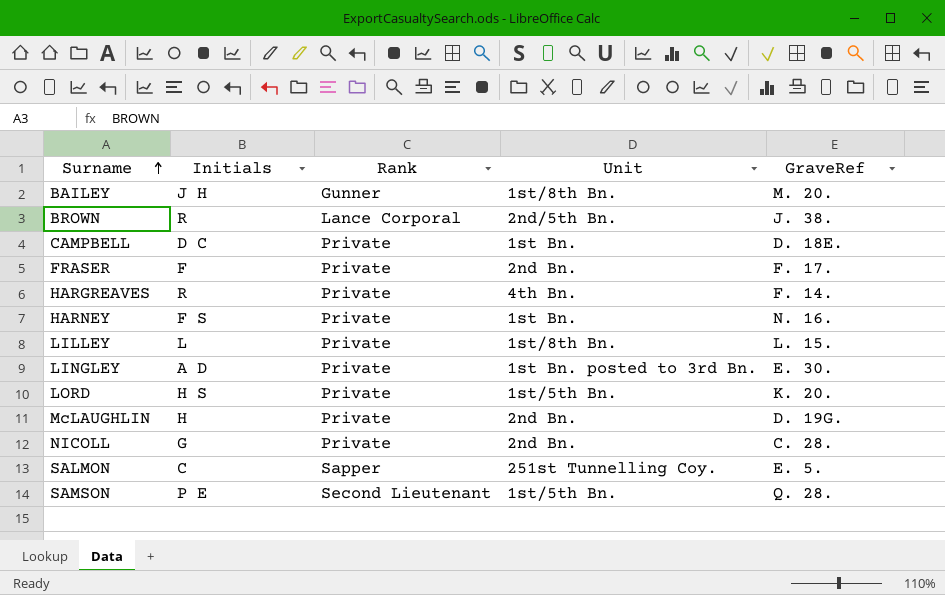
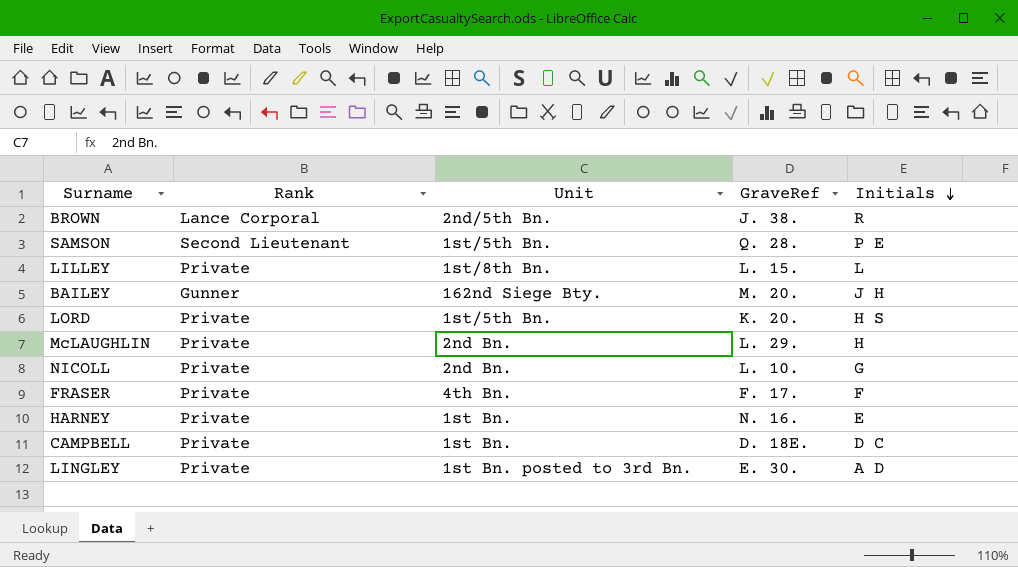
row order: Surname ascending -> Initials descending
column Initials | position: 2 -> 5
row HARGREAVES: R | Private | 4th Bn. | F. 14. -> none
row SALMON: C | Sapper | 251st Tunnelling Coy. | E. 5. -> none
BAILEY | Unit: 1st/8th Bn. -> 162nd Siege Bty.
McLAUGHLIN | GraveRef: D. 19G. -> L. 29.
NICOLL | GraveRef: C. 28. -> L. 10.
FRASER | Unit: 2nd Bn. -> 4th Bn.
HARNEY | Initials: F S -> E

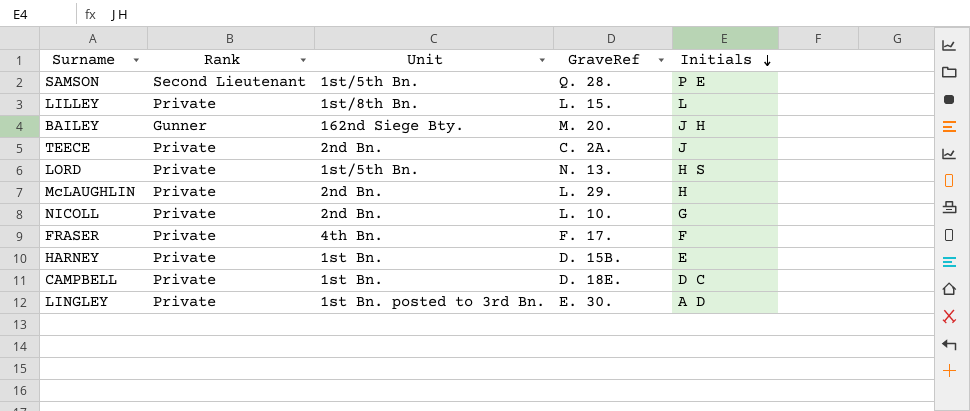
row BROWN: Lance Corporal | 2nd/5th Bn. | J. 38. | R -> none
row TEECE: none -> Private | 2nd Bn. | C. 2A. | J
LORD | GraveRef: K. 20. -> N. 13.
HARNEY | GraveRef: N. 16. -> D. 15B.

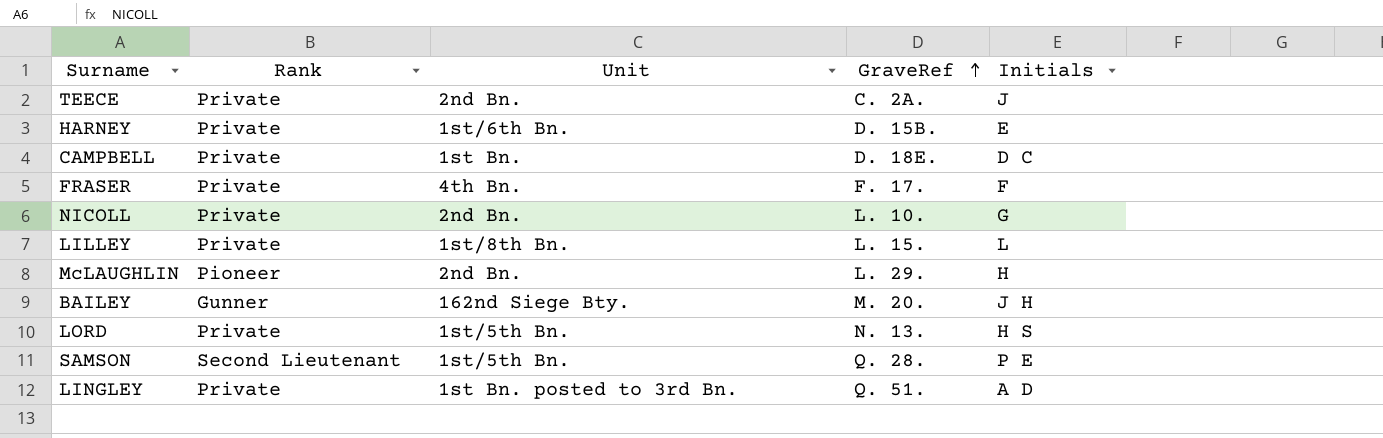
row order: Initials descending -> GraveRef ascending
HARNEY | Unit: 1st Bn. -> 1st/6th Bn.
McLAUGHLIN | Rank: Private -> Pioneer
LINGLEY | GraveRef: E. 30. -> Q. 51.

